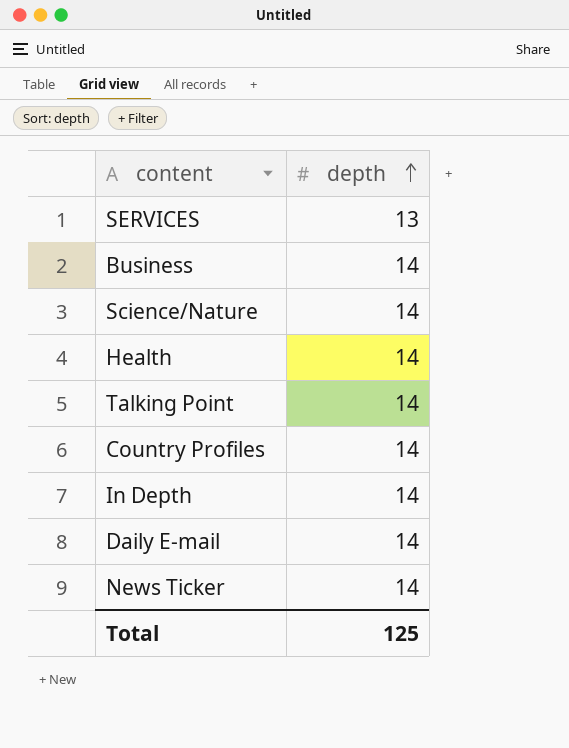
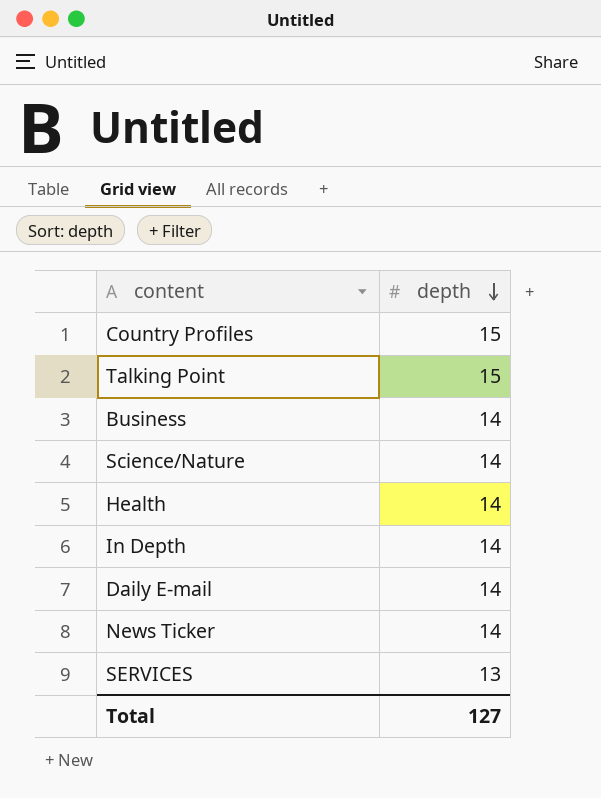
row order: depth ascending -> depth descending
Country Profiles | depth: 14 -> 15
Talking Point | depth: 14 -> 15
Total | depth: 125 -> 127

